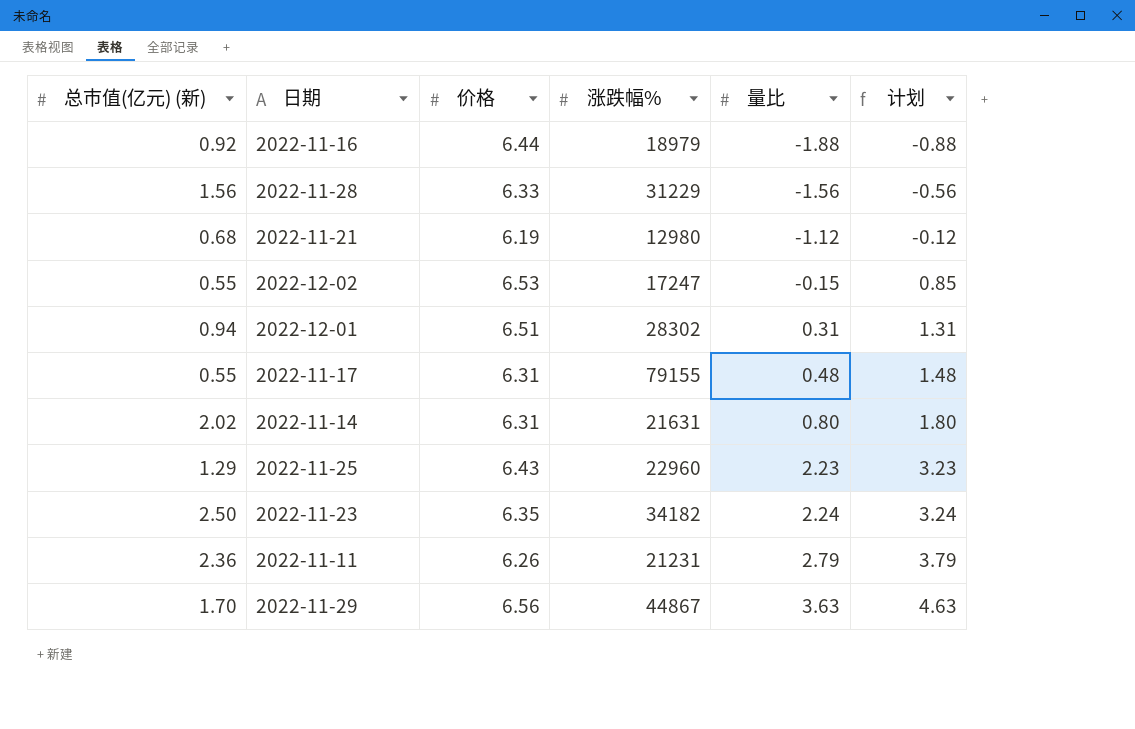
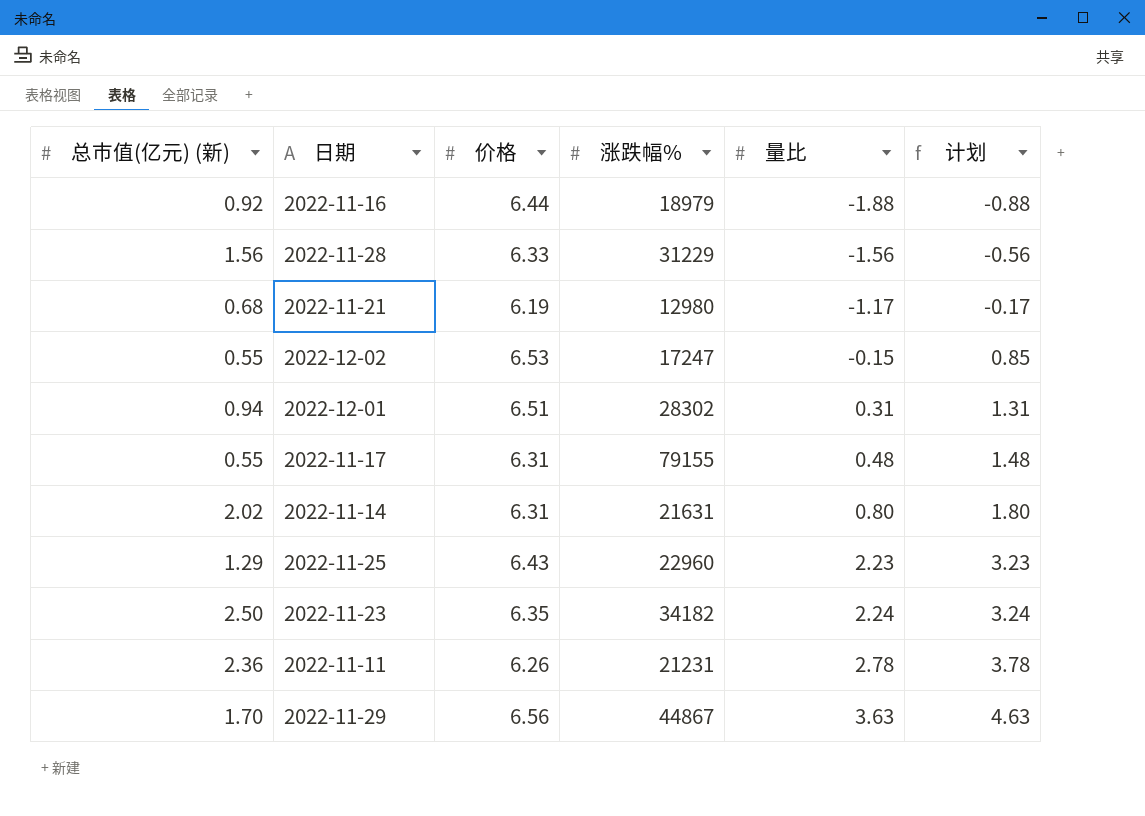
2022-11-21 | 量比: -1.12 -> -1.17
2022-11-21 | 计划: -0.12 -> -0.17
2022-11-11 | 量比: 2.79 -> 2.78
2022-11-11 | 计划: 3.79 -> 3.78

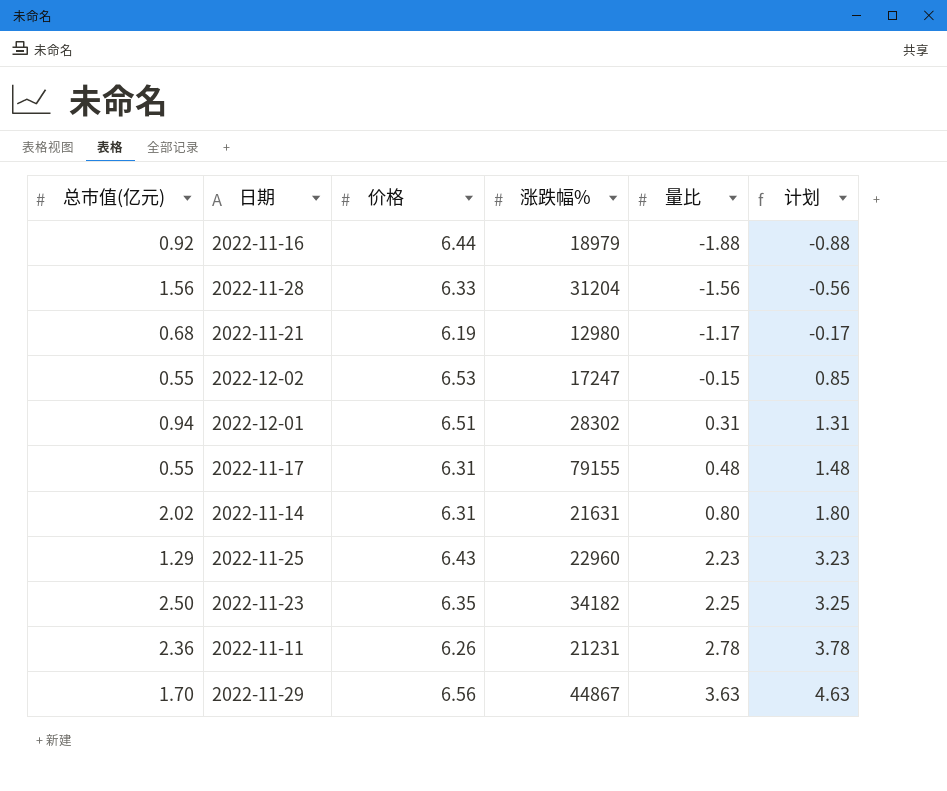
column name: 总市值(亿元) (新) -> 总市值(亿元)
2022-11-28 | 涨跌幅%: 31229 -> 31204
2022-11-23 | 量比: 2.24 -> 2.25
2022-11-23 | 计划: 3.24 -> 3.25

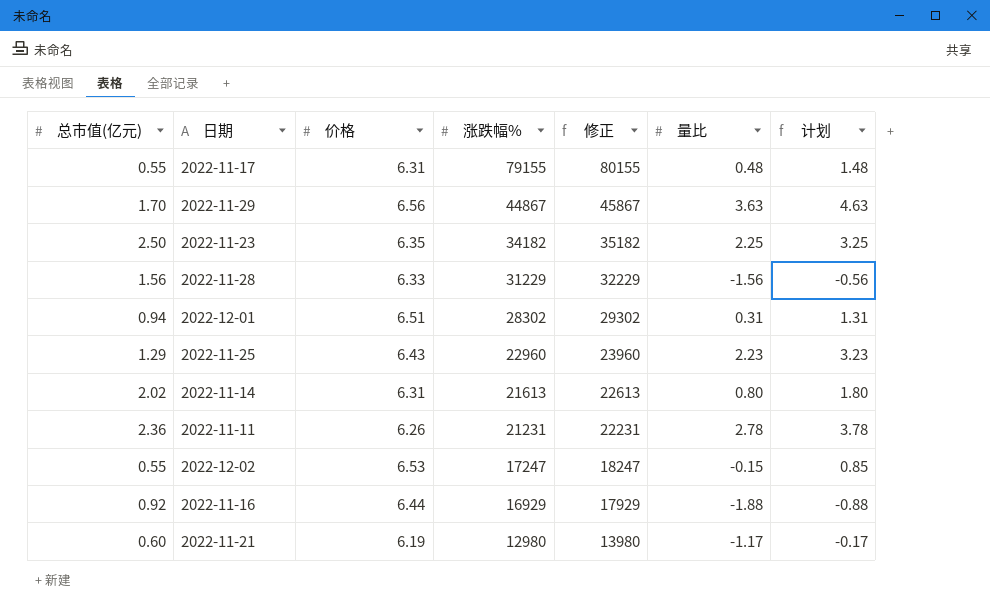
row order: 量比 ascending -> 涨跌幅% descending
column 修正 | formula: none -> [涨跌幅%] + 1000
2022-11-28 | 涨跌幅%: 31204 -> 31229
2022-11-14 | 涨跌幅%: 21631 -> 21613
2022-11-16 | 涨跌幅%: 18979 -> 16929
2022-11-21 | 总市值(亿元): 0.68 -> 0.60

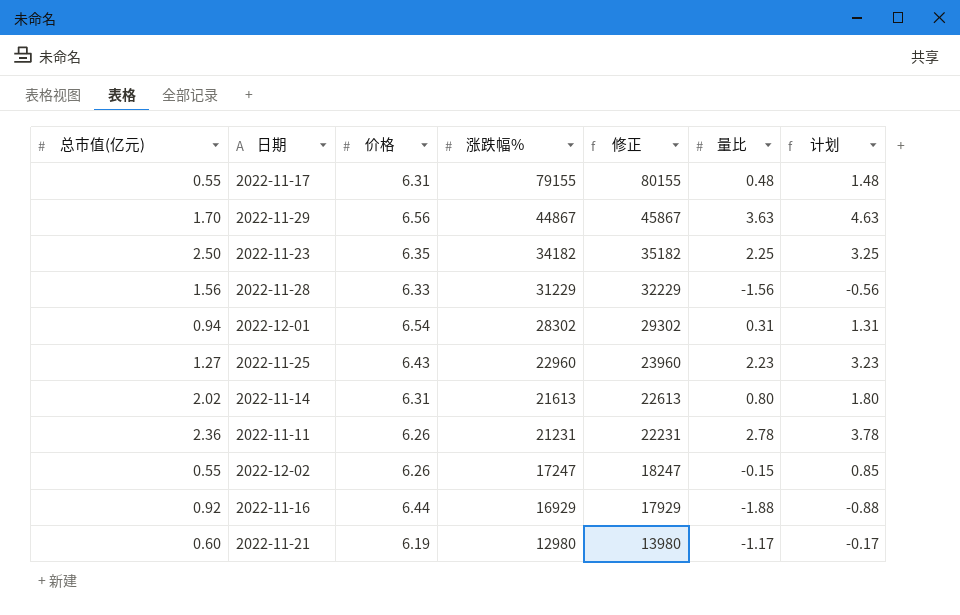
2022-12-01 | 价格: 6.51 -> 6.54
2022-11-25 | 总市值(亿元): 1.29 -> 1.27
2022-12-02 | 价格: 6.53 -> 6.26

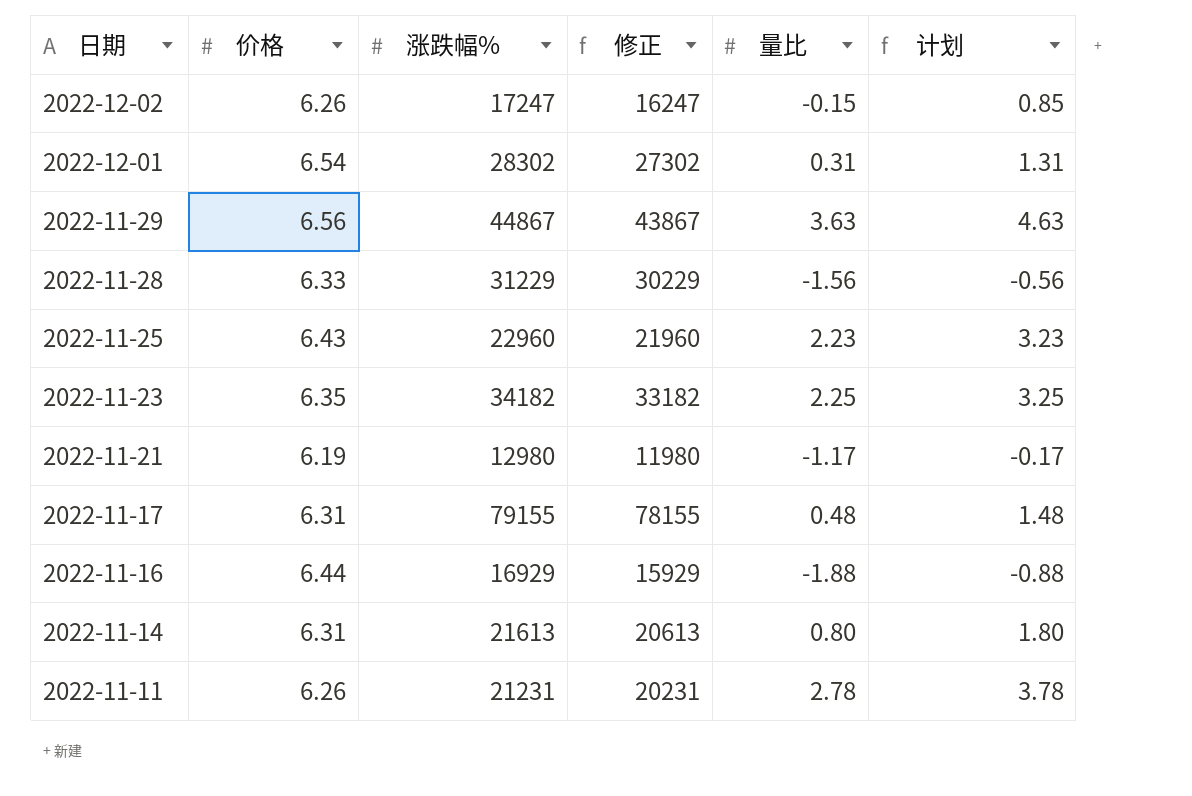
row order: 涨跌幅% descending -> 日期 descending
column 总市值(亿元) | position: 1 -> none
column 修正 | formula: [涨跌幅%] + 1000 -> [涨跌幅%] - 1000

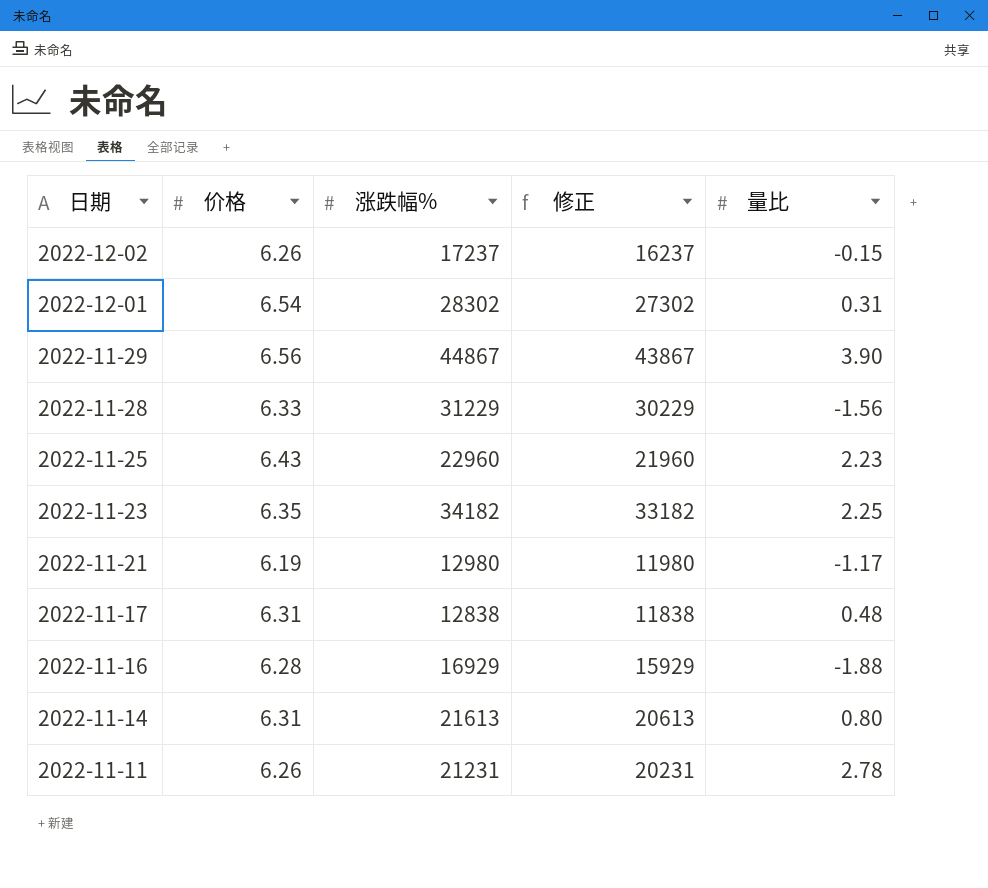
column 计划 | formula: [量比] + 1 -> none
2022-12-02 | 涨跌幅%: 17247 -> 17237
2022-12-02 | 修正: 16247 -> 16237
2022-11-29 | 量比: 3.63 -> 3.90
2022-11-17 | 涨跌幅%: 79155 -> 12838
2022-11-17 | 修正: 78155 -> 11838
2022-11-16 | 价格: 6.44 -> 6.28

